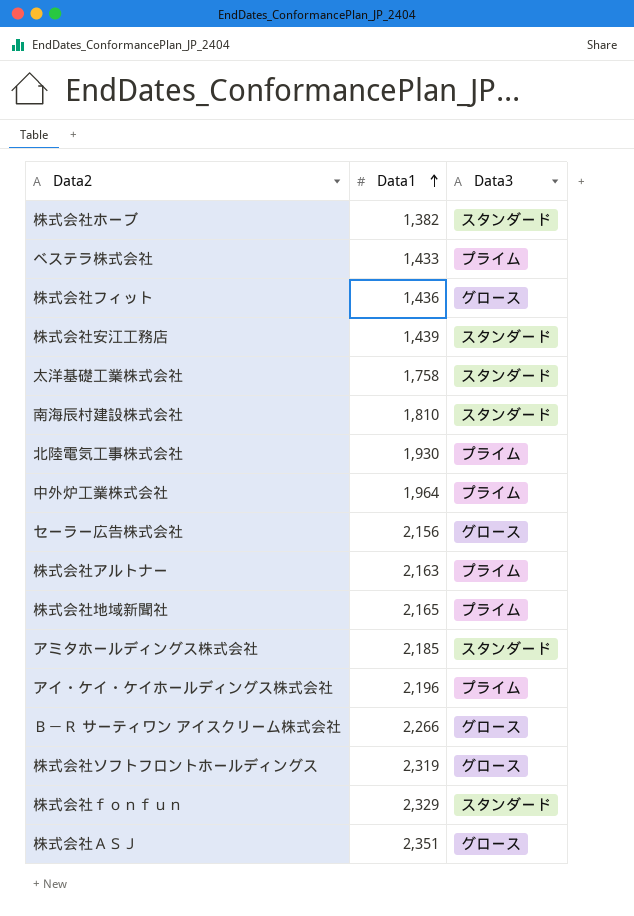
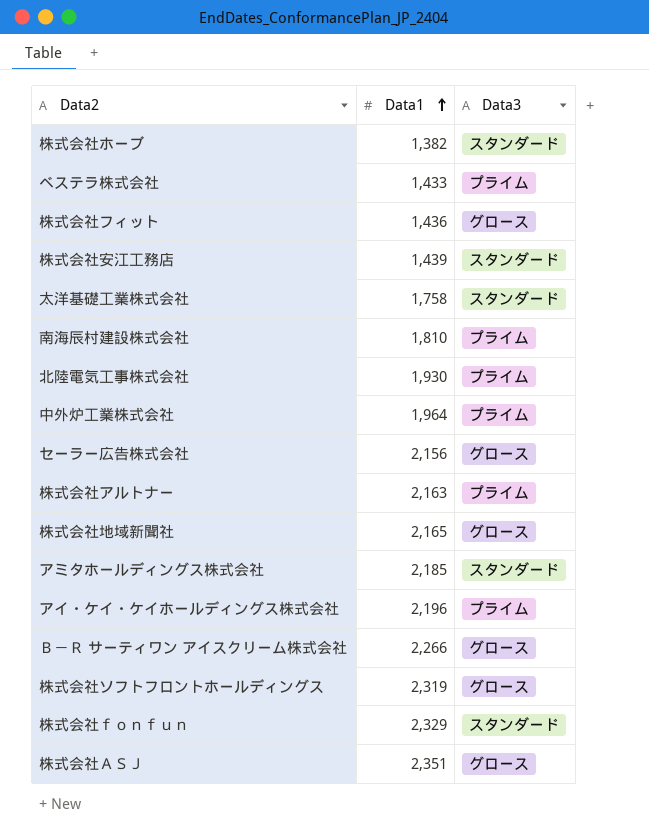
南海辰村建設株式会社 | Data3: スタンダード -> プライム
株式会社地域新聞社 | Data3: プライム -> グロース

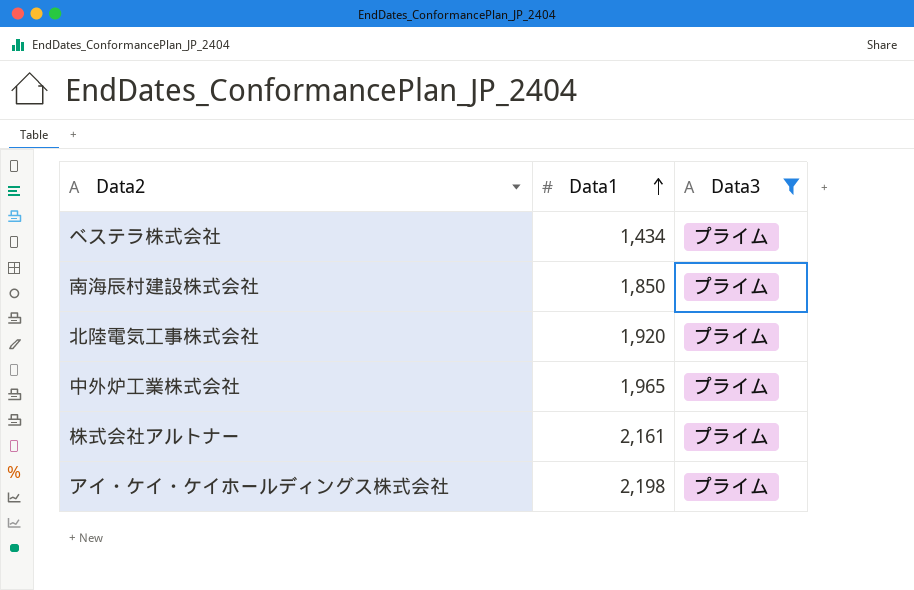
filter: none -> Data3 = プライム
ベステラ株式会社 | Data1: 1,433 -> 1,434
南海辰村建設株式会社 | Data1: 1,810 -> 1,850
北陸電気工事株式会社 | Data1: 1,930 -> 1,920
中外炉工業株式会社 | Data1: 1,964 -> 1,965
株式会社アルトナー | Data1: 2,163 -> 2,161
アイ・ケイ・ケイホールディングス株式会社 | Data1: 2,196 -> 2,198

